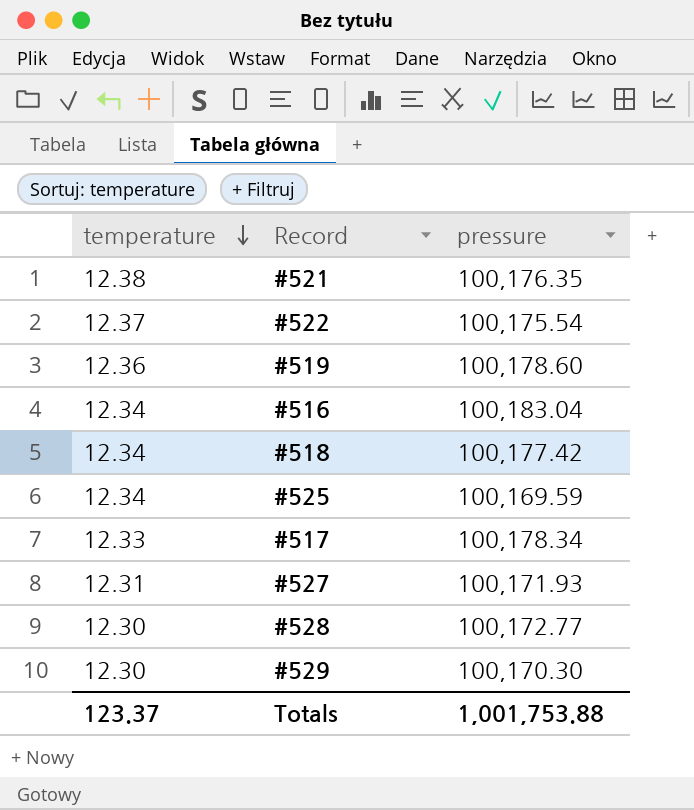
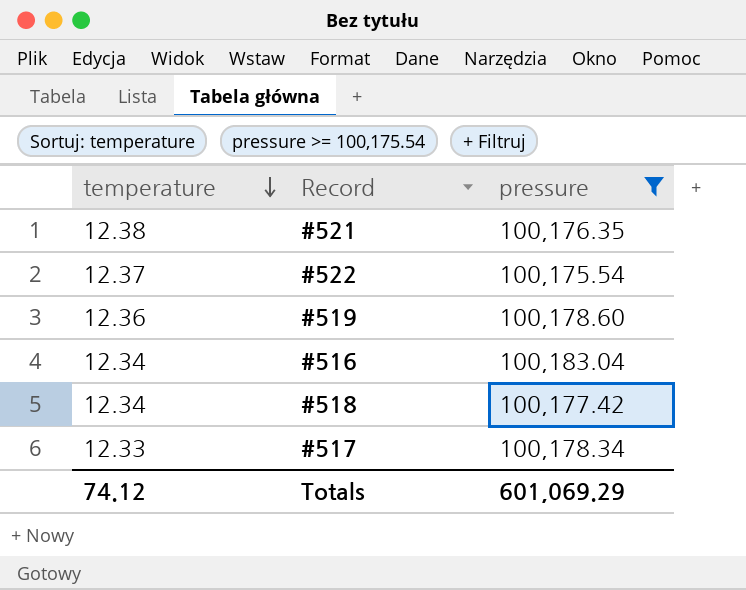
filter: none -> pressure >= 100,175.54
Totals | temperature: 123.37 -> 74.12
Totals | pressure: 1,001,753.88 -> 601,069.29

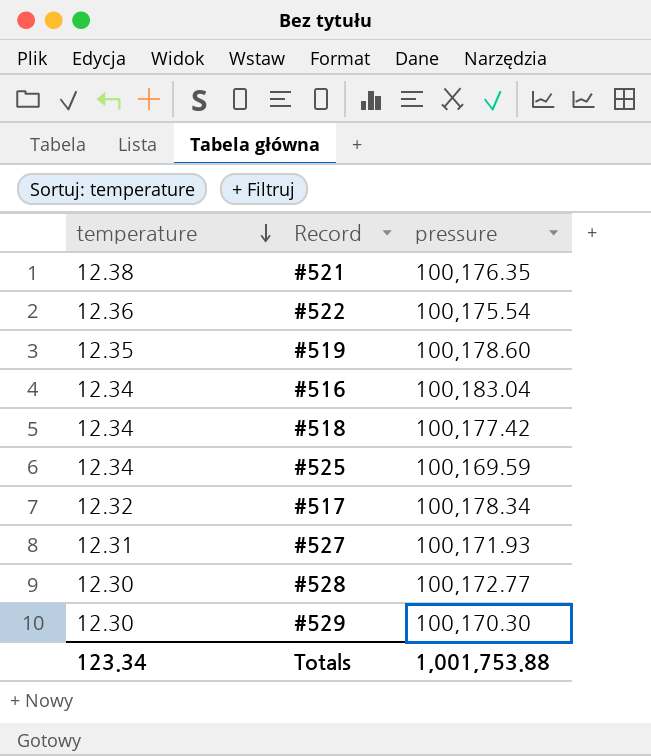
filter: pressure >= 100,175.54 -> none
#522 | temperature: 12.37 -> 12.36
#519 | temperature: 12.36 -> 12.35
#517 | temperature: 12.33 -> 12.32
Totals | temperature: 74.12 -> 123.34
Totals | pressure: 601,069.29 -> 1,001,753.88

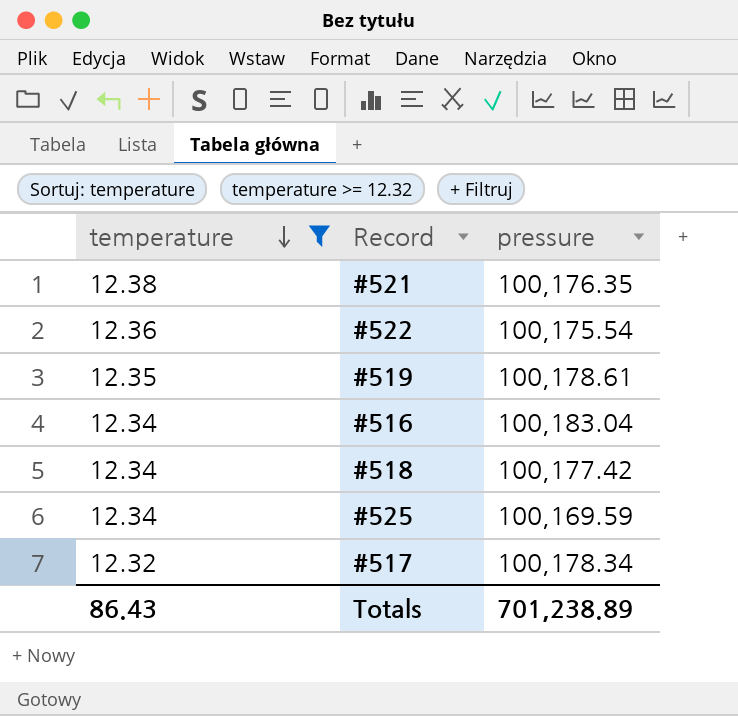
filter: none -> temperature >= 12.32
#519 | pressure: 100,178.60 -> 100,178.61
Totals | temperature: 123.34 -> 86.43
Totals | pressure: 1,001,753.88 -> 701,238.89

